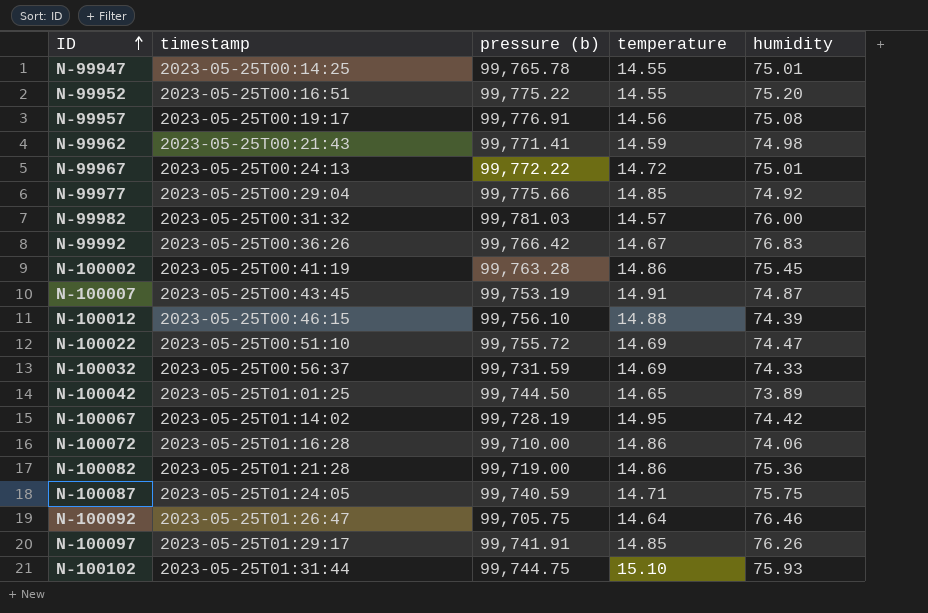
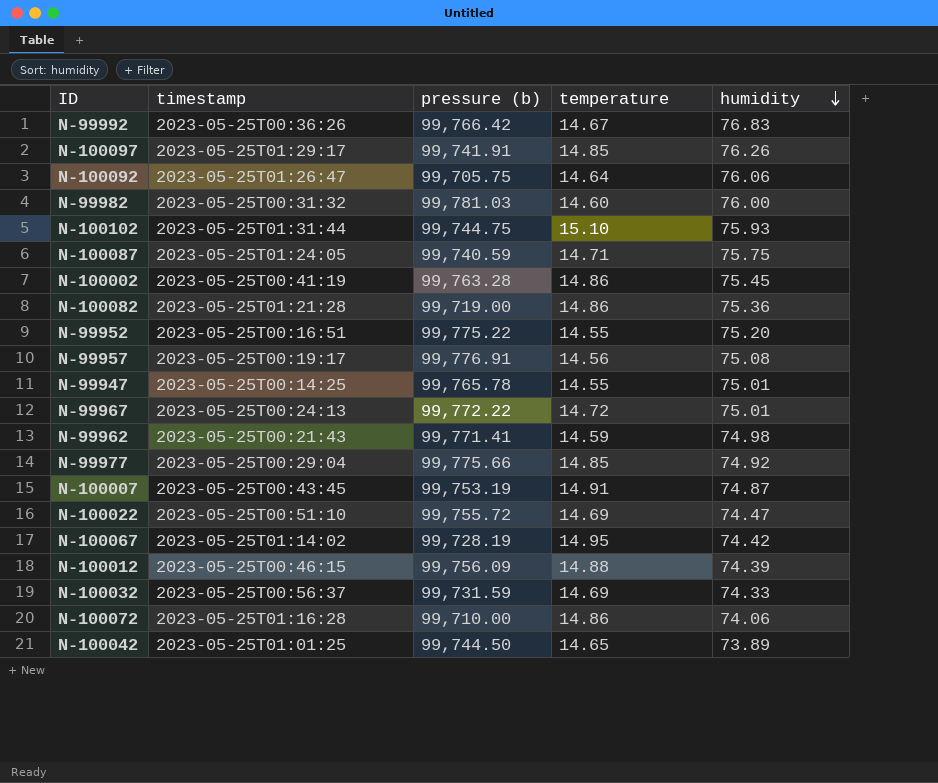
row order: ID ascending -> humidity descending
N-100092 | humidity: 76.46 -> 76.06
N-99982 | temperature: 14.57 -> 14.60
N-100012 | pressure (b): 99,756.10 -> 99,756.09

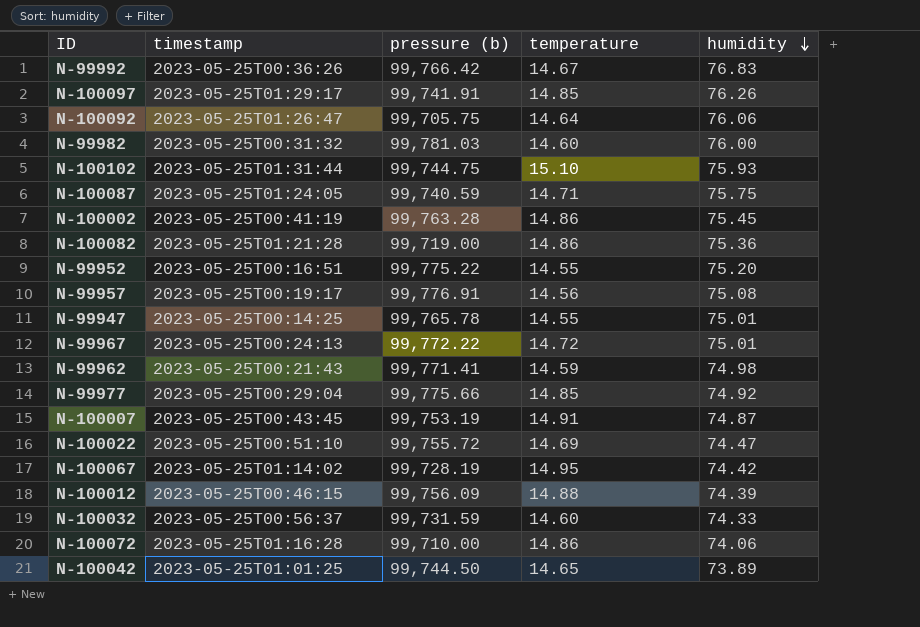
N-100032 | temperature: 14.69 -> 14.60

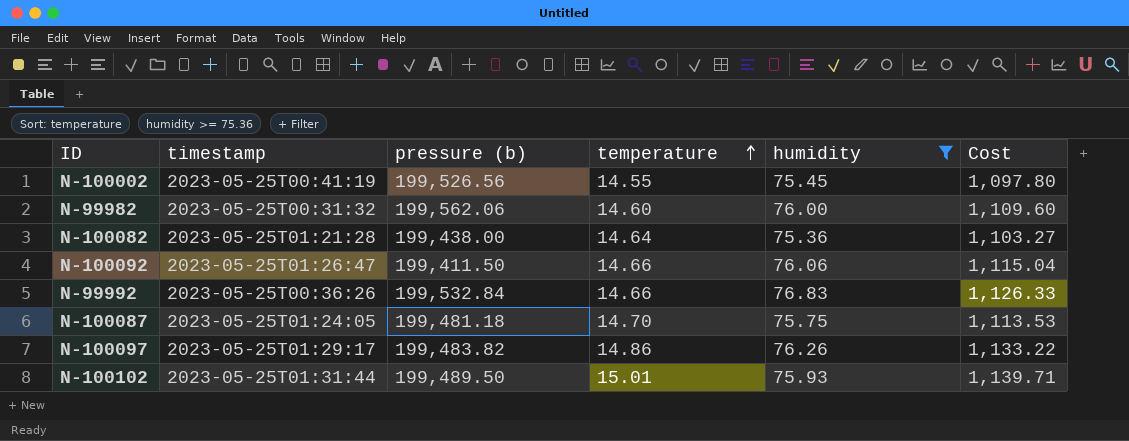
filter: none -> humidity >= 75.36
row order: humidity descending -> temperature ascending
column Cost | formula: none -> [temperature] * [humidity]
N-100002 | pressure (b): 99,763.28 -> 199,526.56
N-100002 | temperature: 14.86 -> 14.55
N-99982 | pressure (b): 99,781.03 -> 199,562.06
N-100082 | pressure (b): 99,719.00 -> 199,438.00
N-100082 | temperature: 14.86 -> 14.64
N-100092 | pressure (b): 99,705.75 -> 199,411.50
N-100092 | temperature: 14.64 -> 14.66
N-99992 | pressure (b): 99,766.42 -> 199,532.84
N-99992 | temperature: 14.67 -> 14.66
N-100087 | pressure (b): 99,740.59 -> 199,481.18
N-100087 | temperature: 14.71 -> 14.70
N-100097 | pressure (b): 99,741.91 -> 199,483.82
N-100097 | temperature: 14.85 -> 14.86
N-100102 | pressure (b): 99,744.75 -> 199,489.50
N-100102 | temperature: 15.10 -> 15.01

